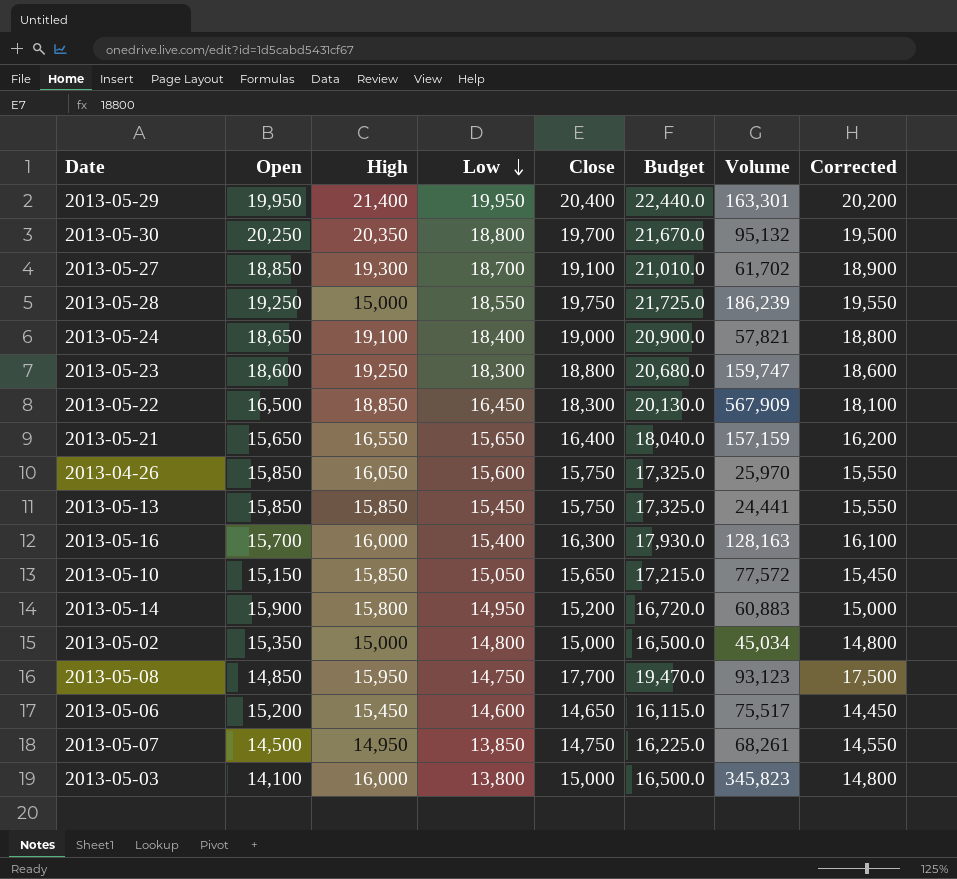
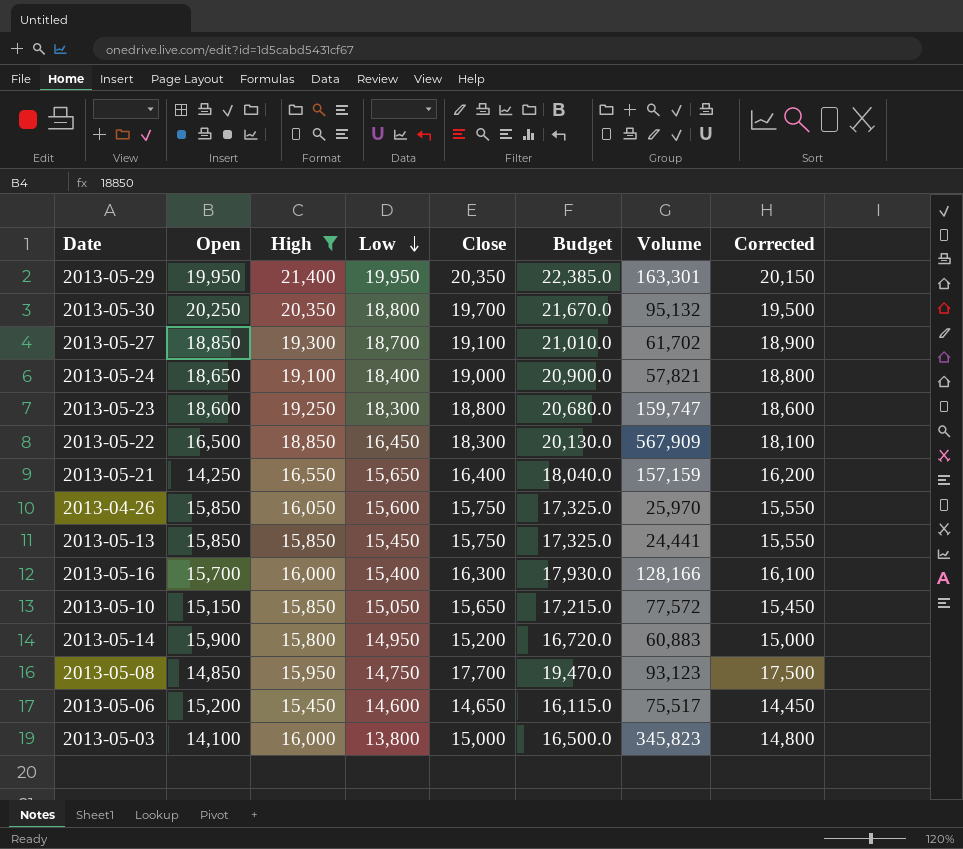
filter: none -> High >= 15,450
2013-05-29 | Close: 20,400 -> 20,350
2013-05-29 | Budget: 22,440.0 -> 22,385.0
2013-05-29 | Corrected: 20,200 -> 20,150
2013-05-21 | Open: 15,650 -> 14,250
2013-05-16 | Volume: 128,163 -> 128,166

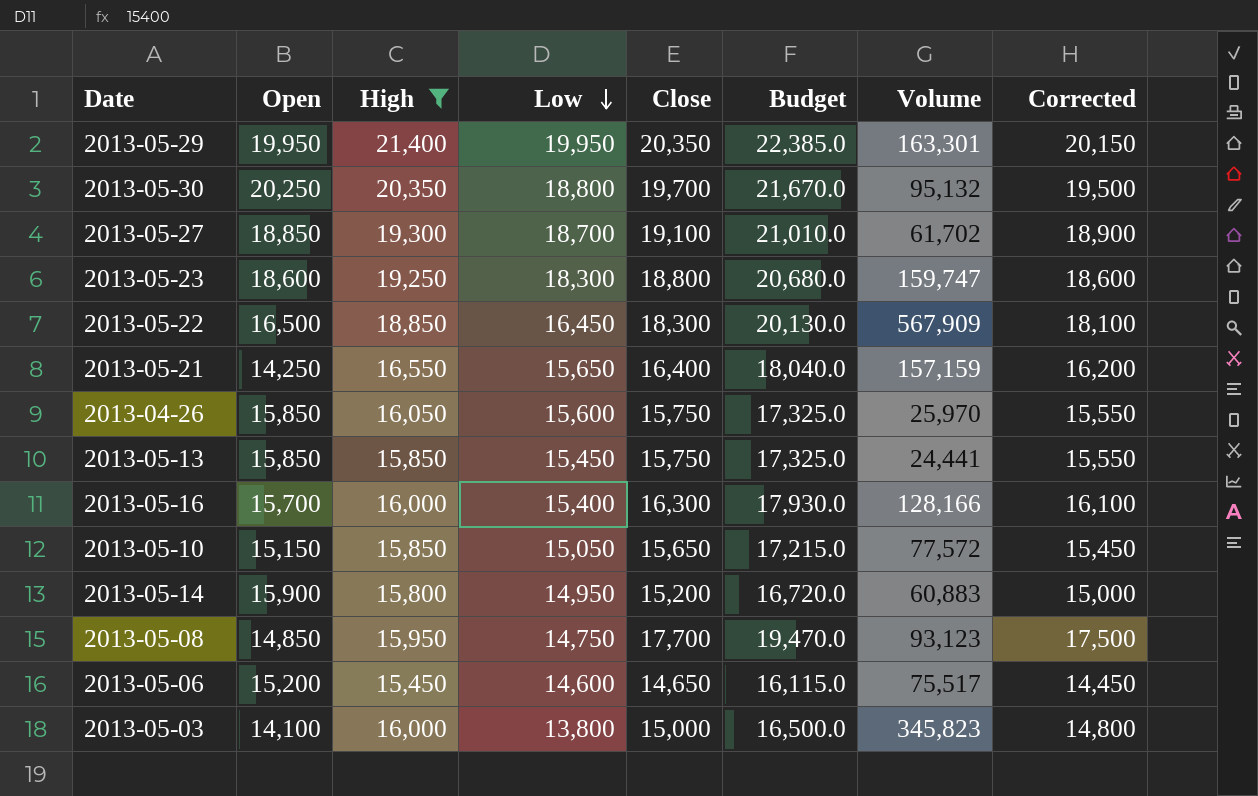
row 2013-05-24: 18,650 | 19,100 | 18,400 | 19,000 | 20,900.0 | 57,821 | 18,800 -> none

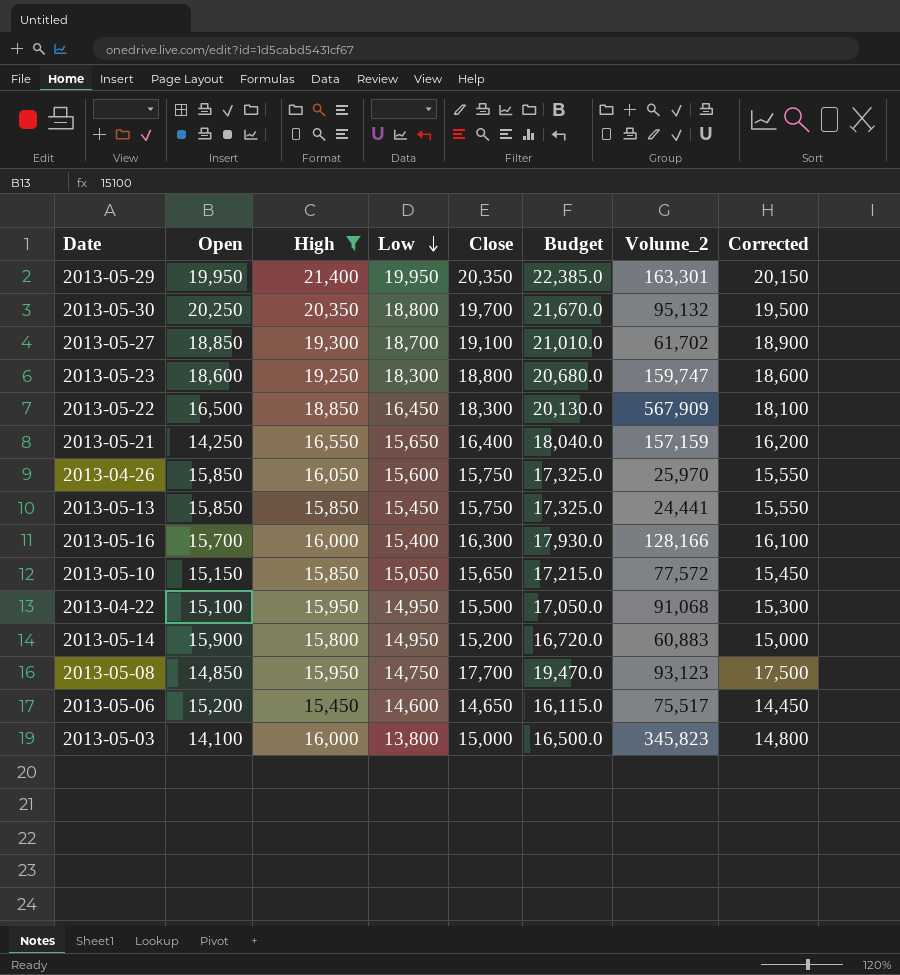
column name: Volume -> Volume_2
row 2013-04-22: none -> 15,100 | 15,950 | 14,950 | 15,500 | 17,050.0 | 91,068 | 15,300

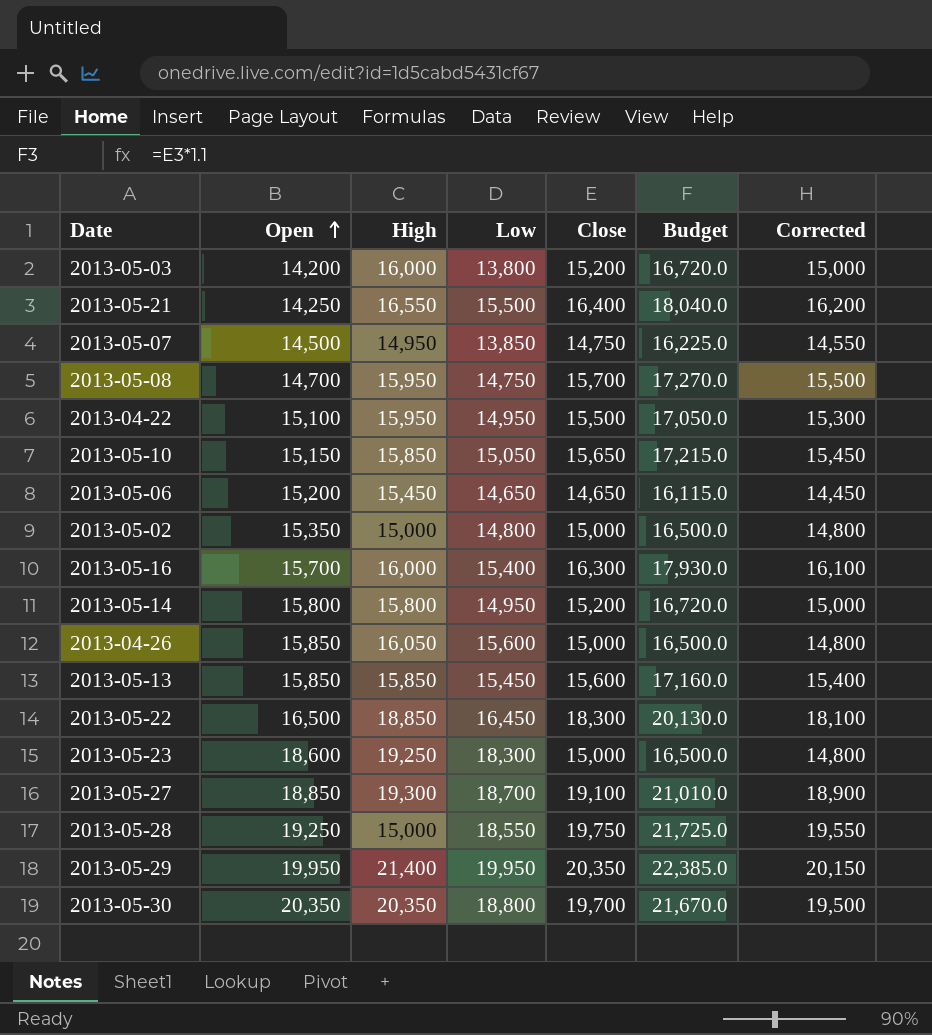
filter: High >= 15,450 -> none
row order: Low descending -> Open ascending
column Volume_2 | position: 7 -> none
2013-05-03 | Open: 14,100 -> 14,200
2013-05-03 | Close: 15,000 -> 15,200
2013-05-03 | Budget: 16,500.0 -> 16,720.0
2013-05-03 | Corrected: 14,800 -> 15,000
2013-05-21 | Low: 15,650 -> 15,500
2013-05-08 | Open: 14,850 -> 14,700
2013-05-08 | Close: 17,700 -> 15,700
2013-05-08 | Budget: 19,470.0 -> 17,270.0
2013-05-08 | Corrected: 17,500 -> 15,500
2013-05-06 | Low: 14,600 -> 14,650
2013-05-14 | Open: 15,900 -> 15,800
2013-04-26 | Close: 15,750 -> 15,000
2013-04-26 | Budget: 17,325.0 -> 16,500.0
2013-04-26 | Corrected: 15,550 -> 14,800
2013-05-13 | Close: 15,750 -> 15,600
2013-05-13 | Budget: 17,325.0 -> 17,160.0
2013-05-13 | Corrected: 15,550 -> 15,400
2013-05-23 | Close: 18,800 -> 15,000
2013-05-23 | Budget: 20,680.0 -> 16,500.0
2013-05-23 | Corrected: 18,600 -> 14,800
2013-05-30 | Open: 20,250 -> 20,350

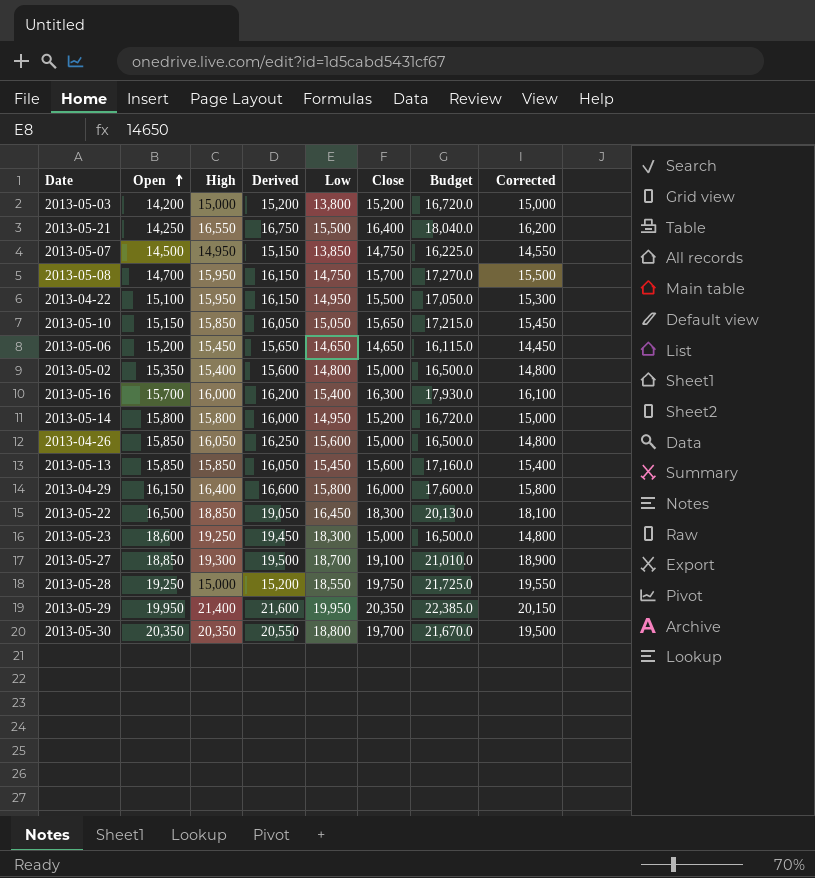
column Derived | formula: none -> [High] + 200
2013-05-03 | High: 16,000 -> 15,000
2013-05-02 | High: 15,000 -> 15,400
row 2013-04-29: none -> 16,150 | 16,400 | 16,600 | 15,800 | 16,000 | 17,600.0 | 15,800

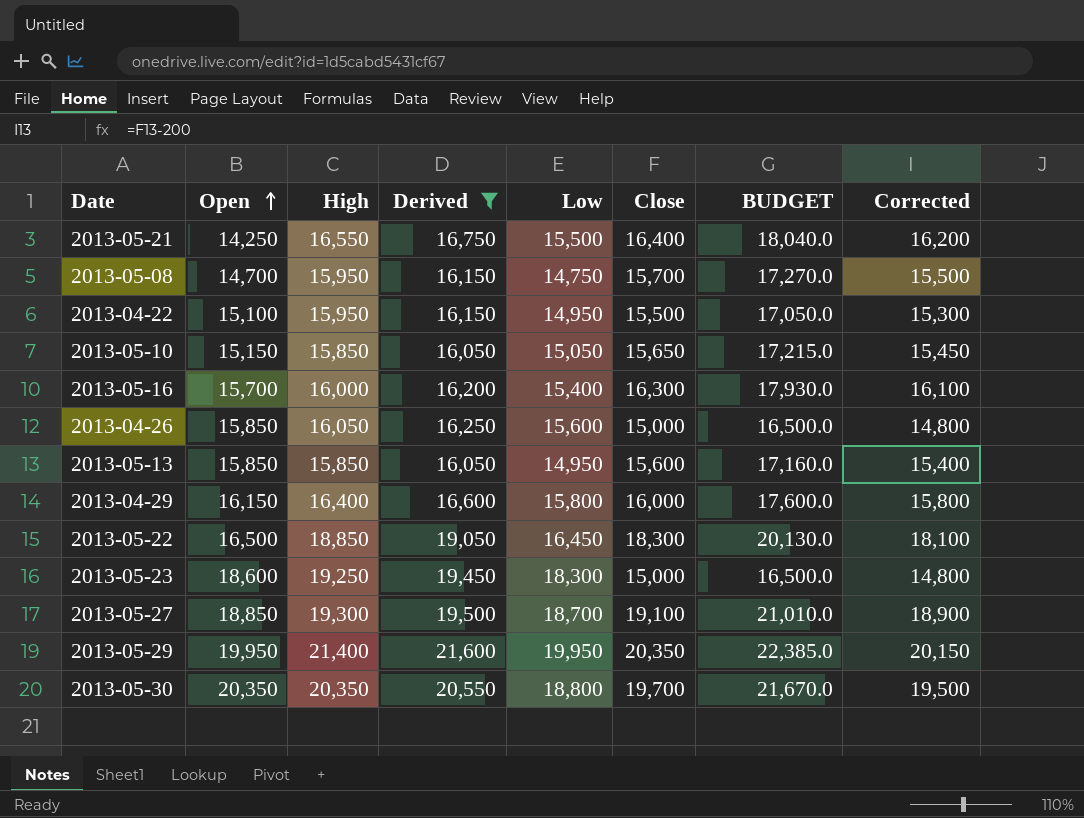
filter: none -> Derived >= 16,050
column name: Budget -> BUDGET
2013-05-13 | Low: 15,450 -> 14,950

